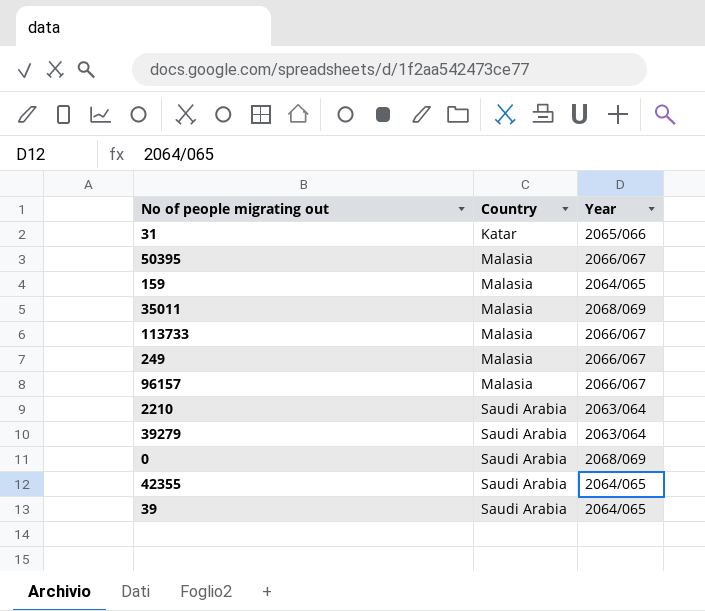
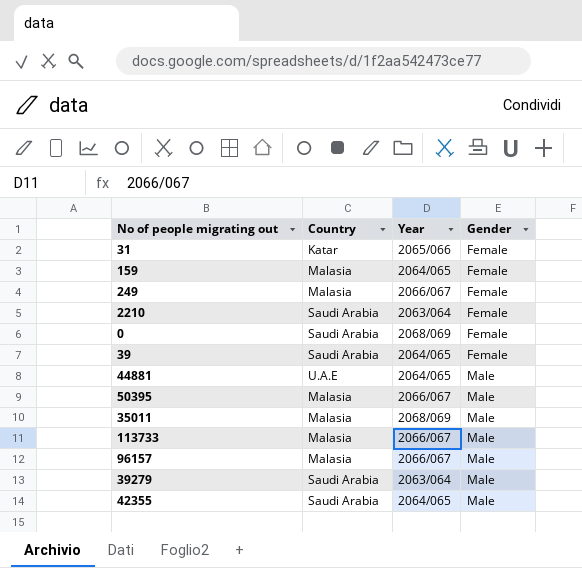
row order: Country ascending -> Gender ascending
column Gender | position: none -> 4
row 44881: none -> U.A.E | 2064/065 | Male

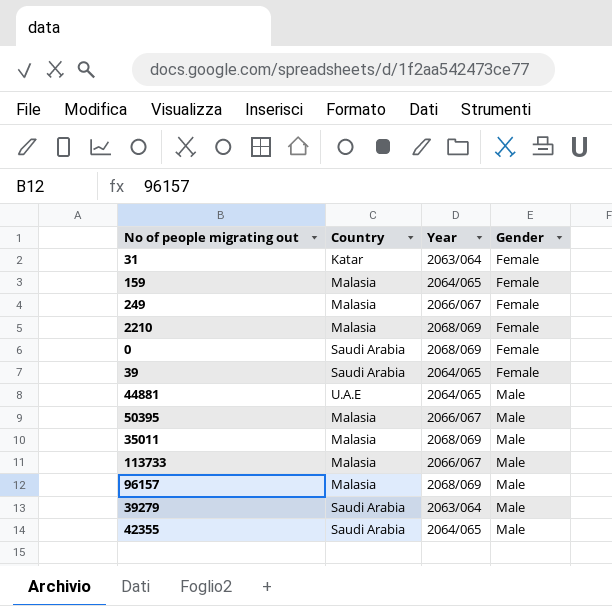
31 | Year: 2065/066 -> 2063/064
2210 | Country: Saudi Arabia -> Malasia
2210 | Year: 2063/064 -> 2068/069
96157 | Year: 2066/067 -> 2068/069

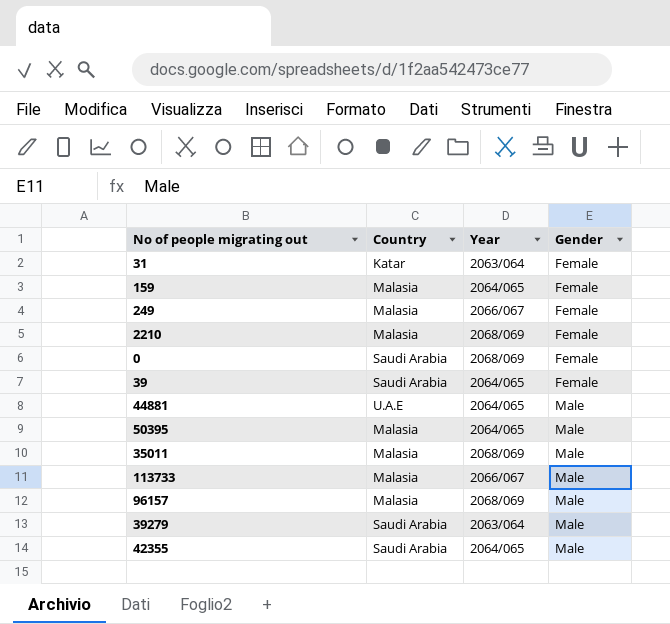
50395 | Year: 2066/067 -> 2064/065

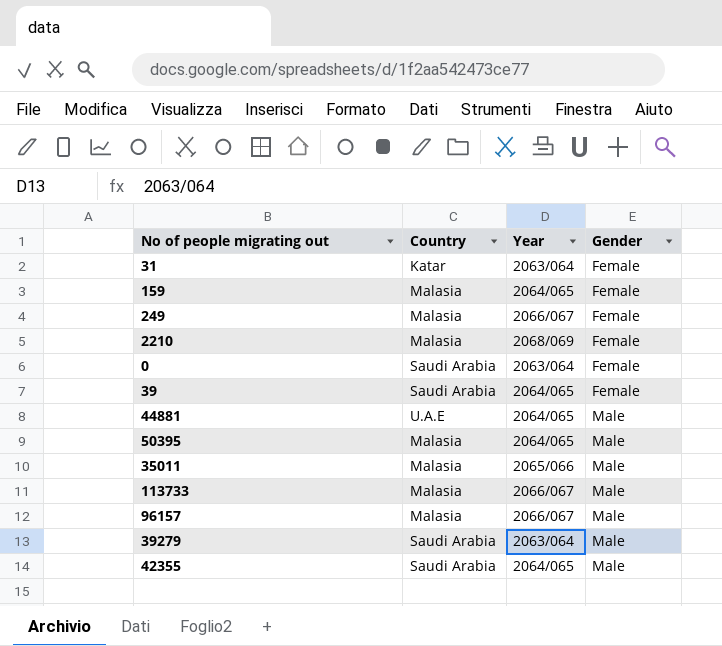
0 | Year: 2068/069 -> 2063/064
35011 | Year: 2068/069 -> 2065/066
96157 | Year: 2068/069 -> 2066/067

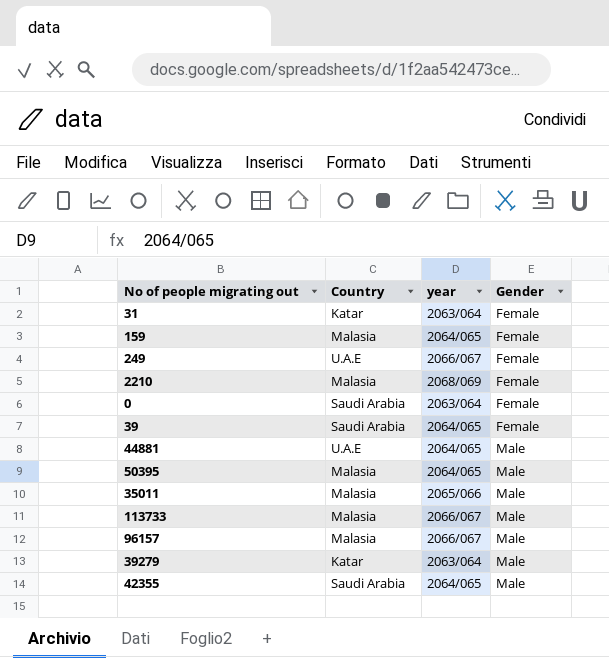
column name: Year -> year
249 | Country: Malasia -> U.A.E
39279 | Country: Saudi Arabia -> Katar

